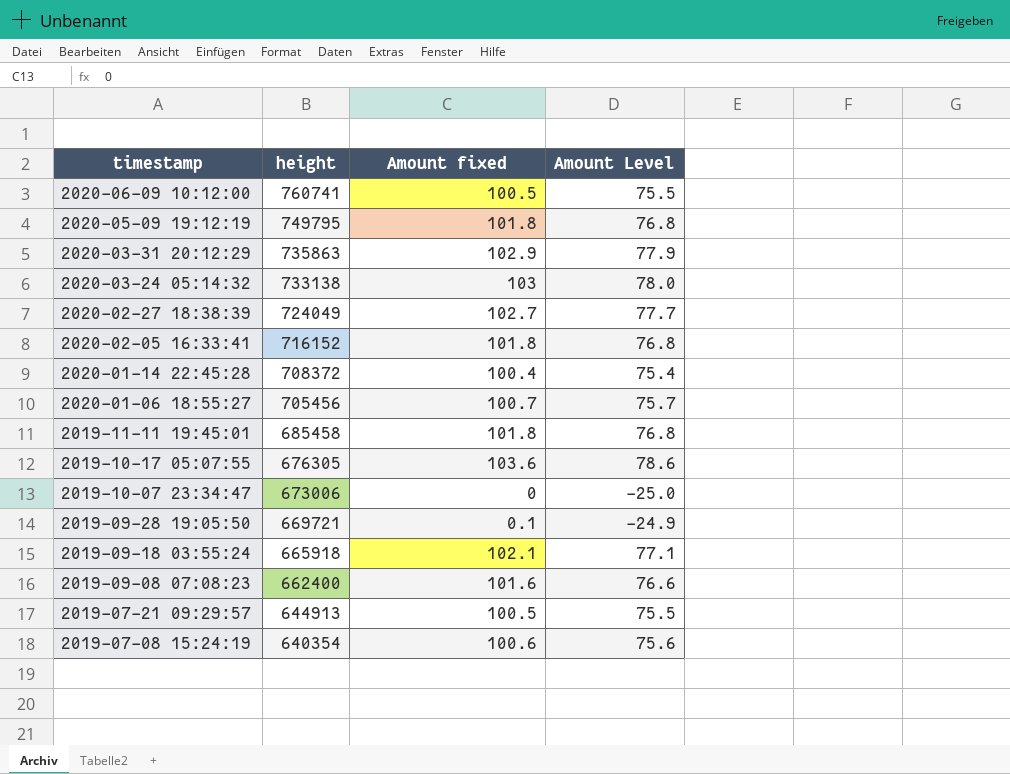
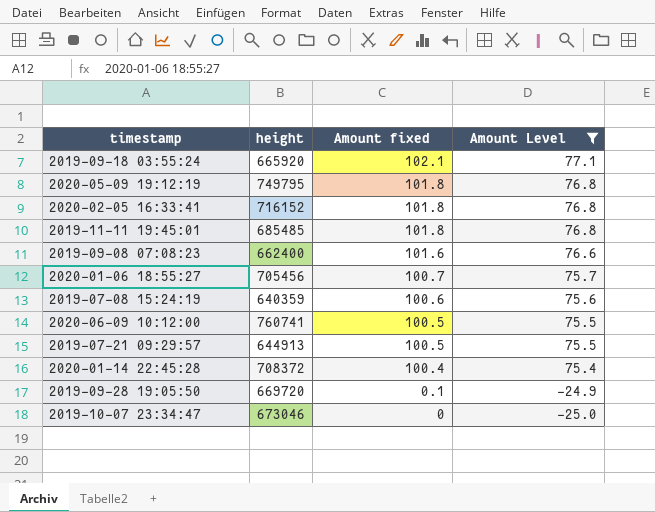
filter: none -> Amount Level <= 77.1
row order: timestamp descending -> Amount fixed descending
2019-09-18 03:55:24 | height: 665918 -> 665920
2019-11-11 19:45:01 | height: 685458 -> 685485
2019-07-08 15:24:19 | height: 640354 -> 640359
2019-09-28 19:05:50 | height: 669721 -> 669720
2019-10-07 23:34:47 | height: 673006 -> 673046

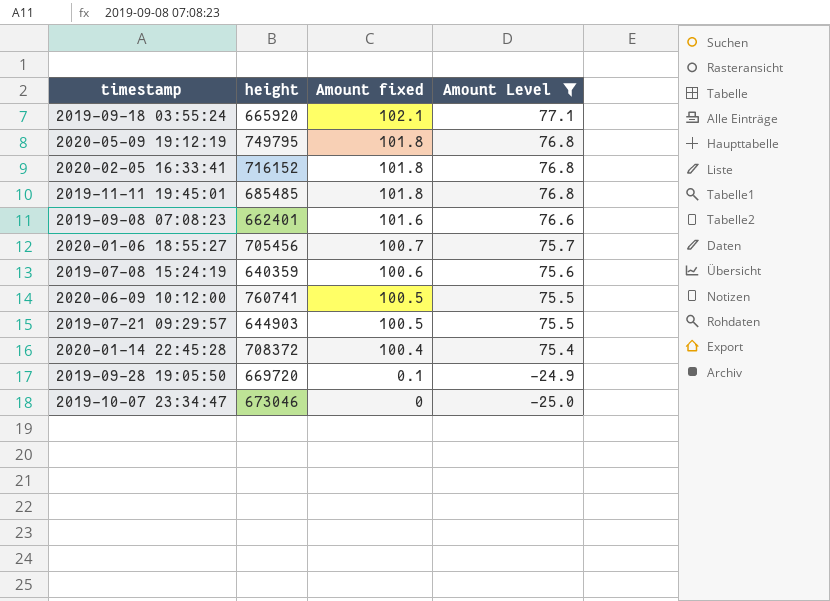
2019-09-08 07:08:23 | height: 662400 -> 662401
2019-07-21 09:29:57 | height: 644913 -> 644903

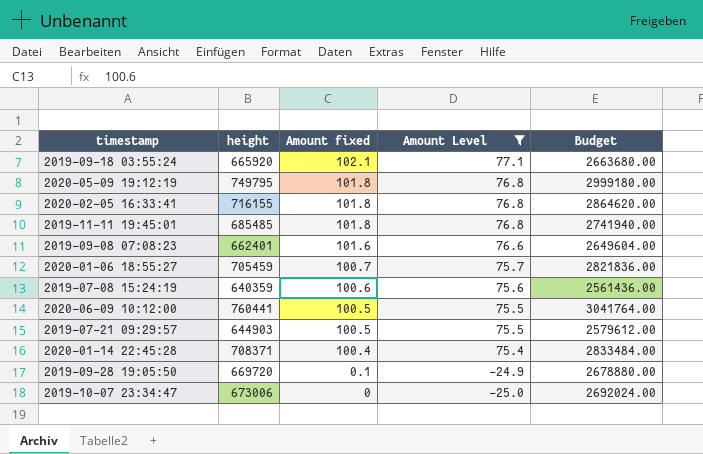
column Budget | formula: none -> [height] * 4
2020-02-05 16:33:41 | height: 716152 -> 716155
2020-01-06 18:55:27 | height: 705456 -> 705459
2020-06-09 10:12:00 | height: 760741 -> 760441
2020-01-14 22:45:28 | height: 708372 -> 708371
2019-10-07 23:34:47 | height: 673046 -> 673006

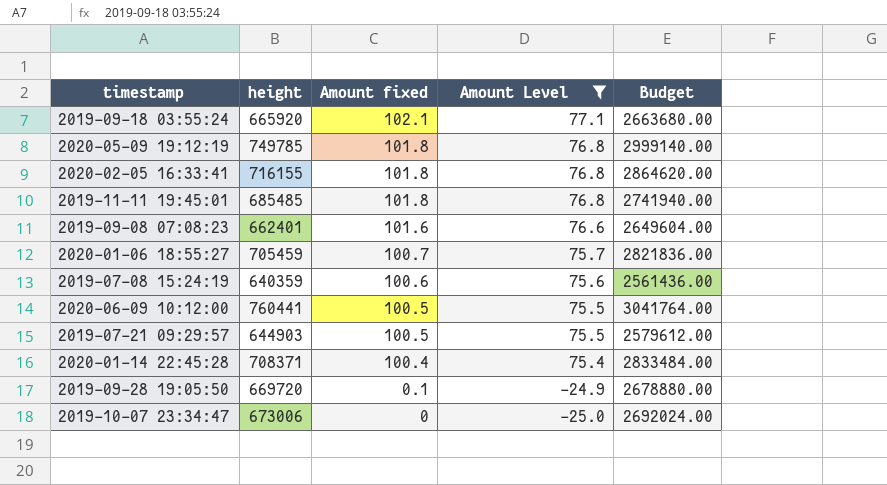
2020-05-09 19:12:19 | height: 749795 -> 749785
2020-05-09 19:12:19 | Budget: 2999180.00 -> 2999140.00

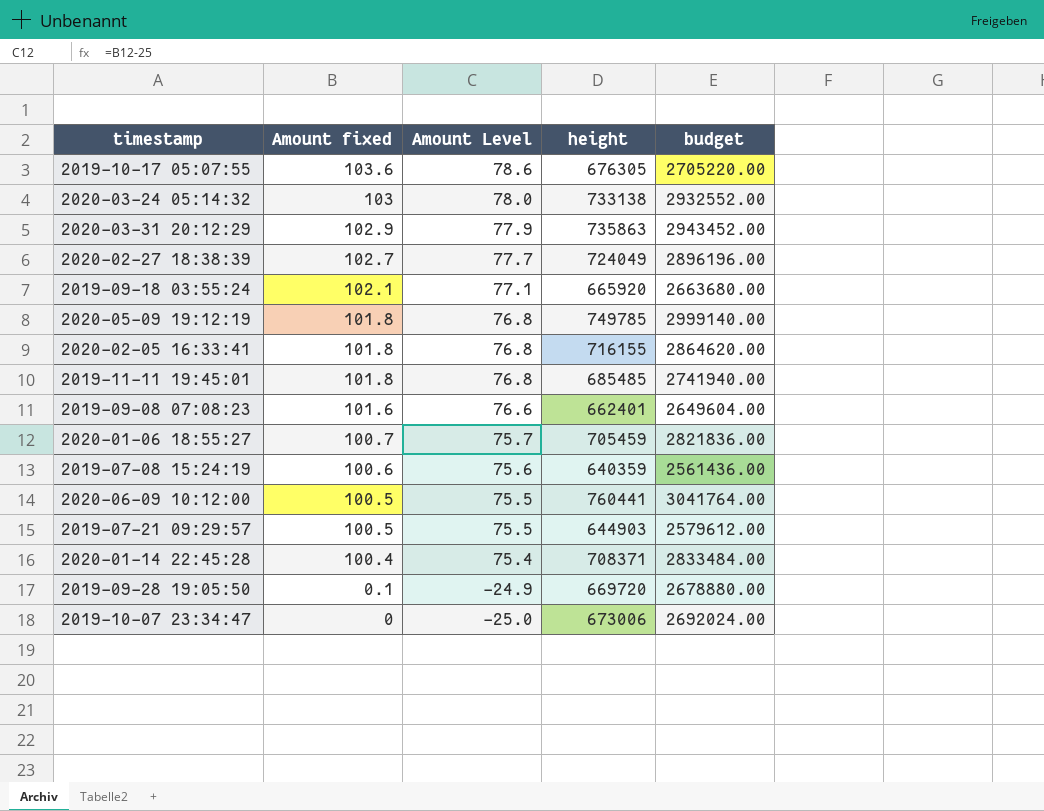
filter: Amount Level <= 77.1 -> none
column height | position: 2 -> 4
column name: Budget -> budget

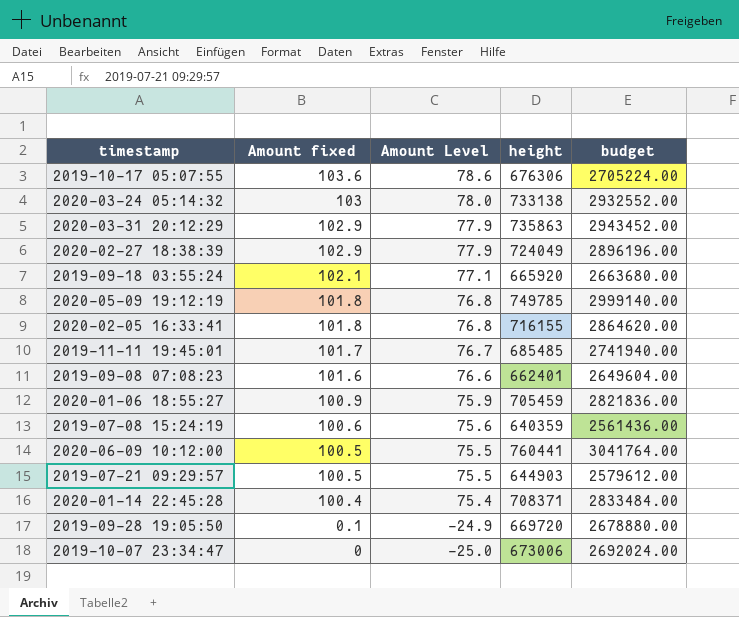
2019-10-17 05:07:55 | height: 676305 -> 676306
2019-10-17 05:07:55 | budget: 2705220.00 -> 2705224.00
2020-02-27 18:38:39 | Amount fixed: 102.7 -> 102.9
2020-02-27 18:38:39 | Amount Level: 77.7 -> 77.9
2019-11-11 19:45:01 | Amount fixed: 101.8 -> 101.7
2019-11-11 19:45:01 | Amount Level: 76.8 -> 76.7
2020-01-06 18:55:27 | Amount fixed: 100.7 -> 100.9
2020-01-06 18:55:27 | Amount Level: 75.7 -> 75.9

